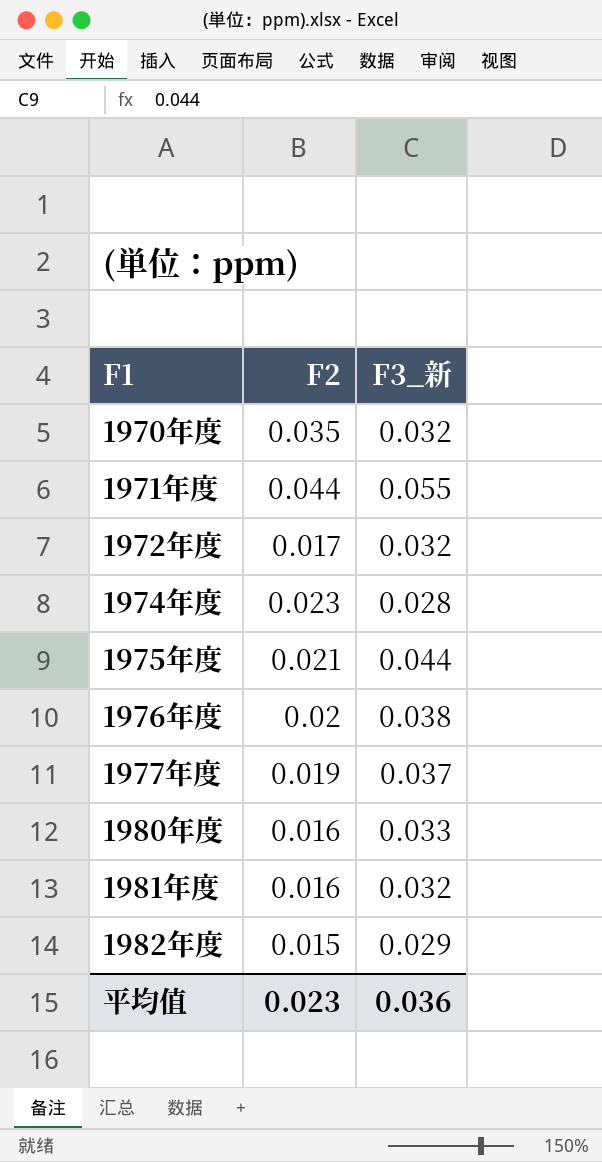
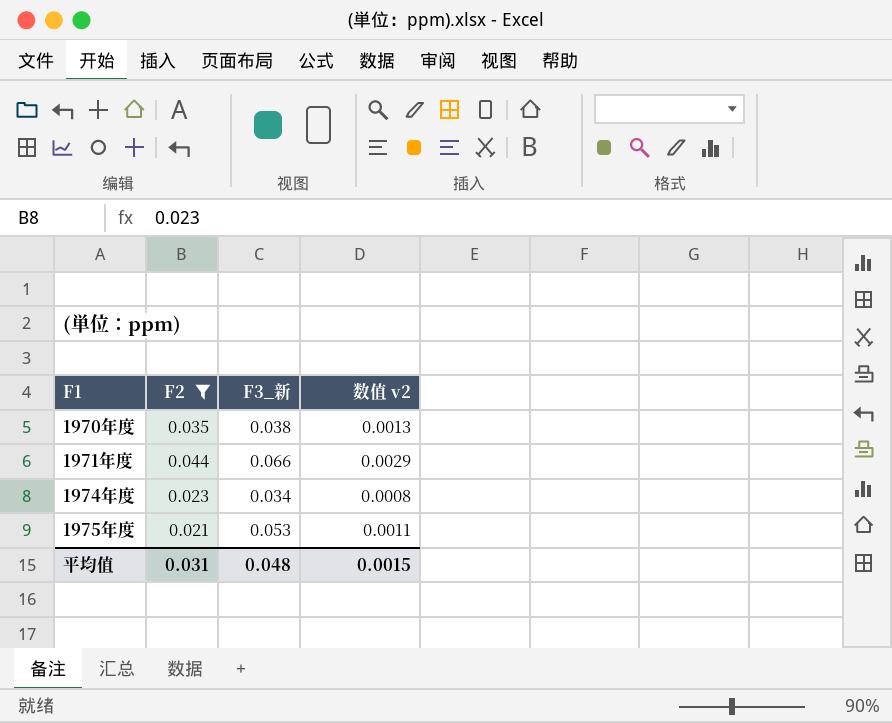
filter: none -> F2 >= 0.021
column 数值 v2 | formula: none -> [F2] * [F3_新]
1970年度 | F3_新: 0.032 -> 0.038
1971年度 | F3_新: 0.055 -> 0.066
1974年度 | F3_新: 0.028 -> 0.034
1975年度 | F3_新: 0.044 -> 0.053
平均值 | F2: 0.023 -> 0.031
平均值 | F3_新: 0.036 -> 0.048

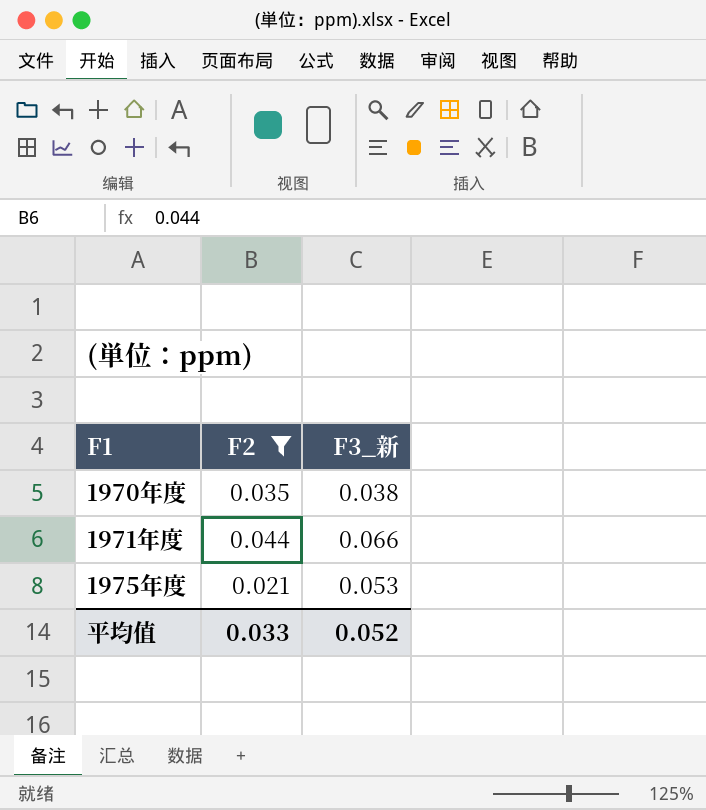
column 数值 v2 | formula: [F2] * [F3_新] -> none
row 1974年度: 0.023 | 0.034 | 0.0008 -> none
平均值 | F2: 0.031 -> 0.033
平均值 | F3_新: 0.048 -> 0.052

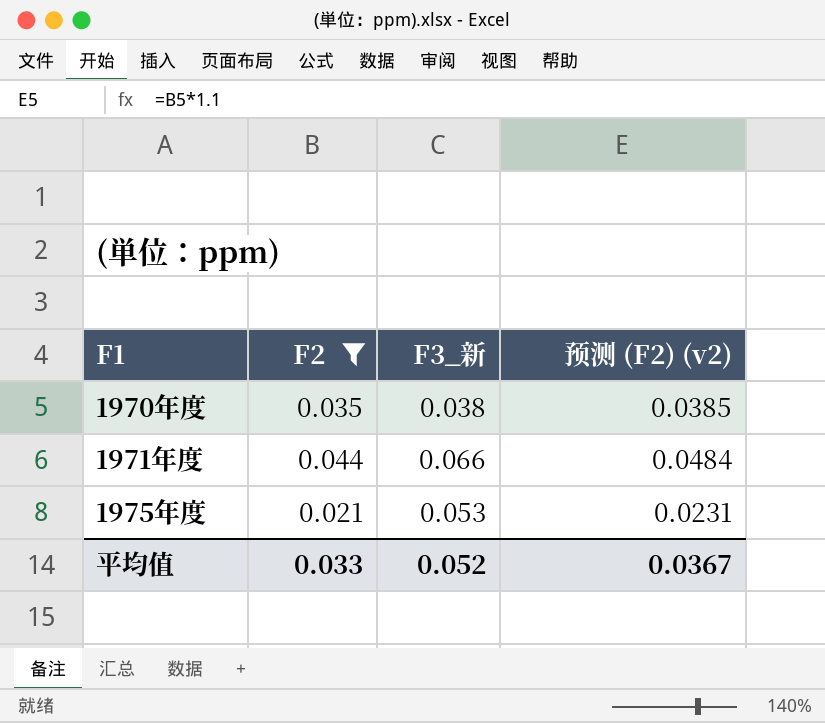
column 预测 (F2) (v2) | formula: none -> [F2] * 1.1

